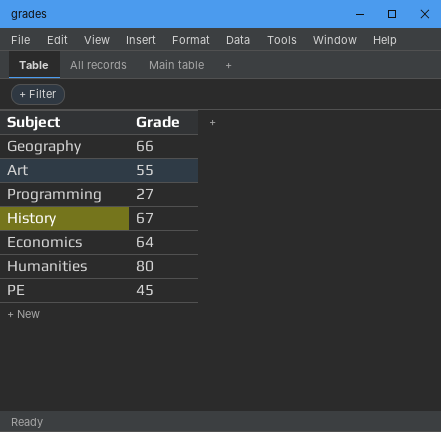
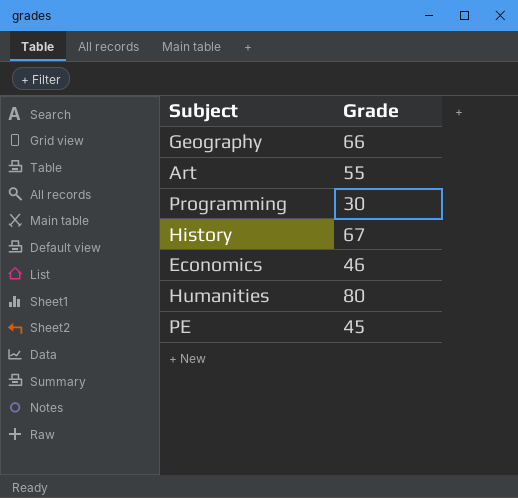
Programming | Grade: 27 -> 30
Economics | Grade: 64 -> 46

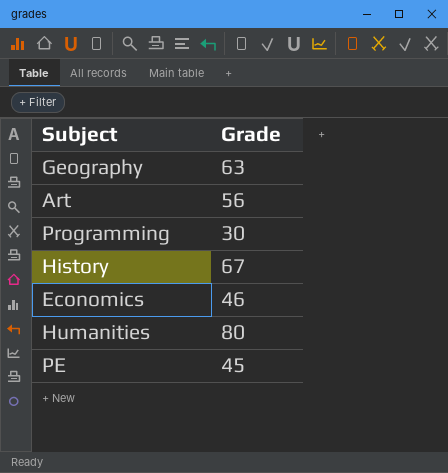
Geography | Grade: 66 -> 63
Art | Grade: 55 -> 56

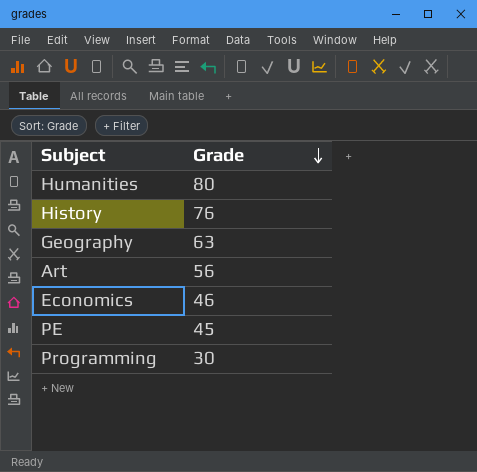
row order: none -> Grade descending
History | Grade: 67 -> 76

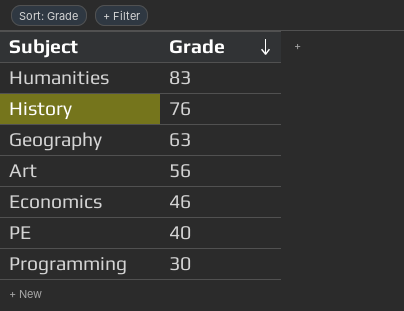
Humanities | Grade: 80 -> 83
PE | Grade: 45 -> 40

